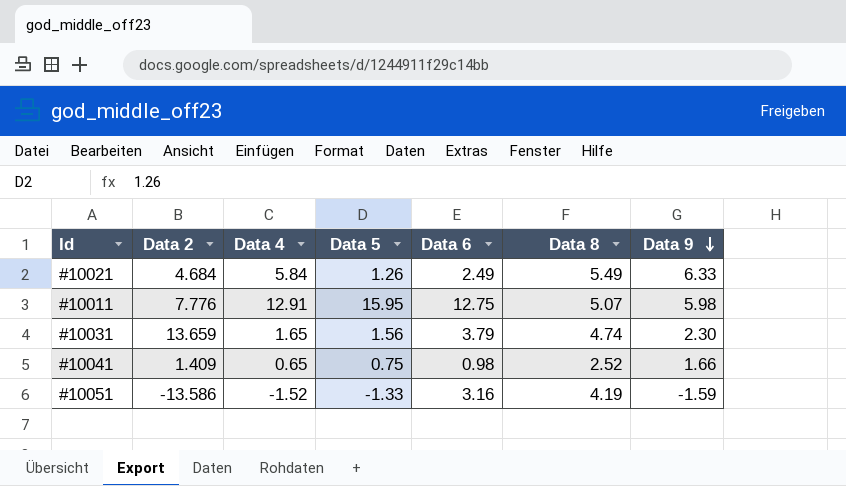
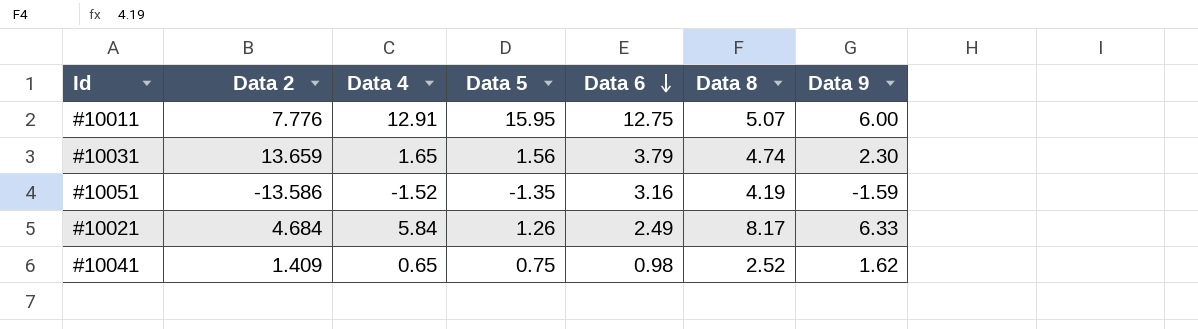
row order: Data 9 descending -> Data 6 descending
#10011 | Data 9: 5.98 -> 6.00
#10051 | Data 5: -1.33 -> -1.35
#10021 | Data 8: 5.49 -> 8.17
#10041 | Data 9: 1.66 -> 1.62

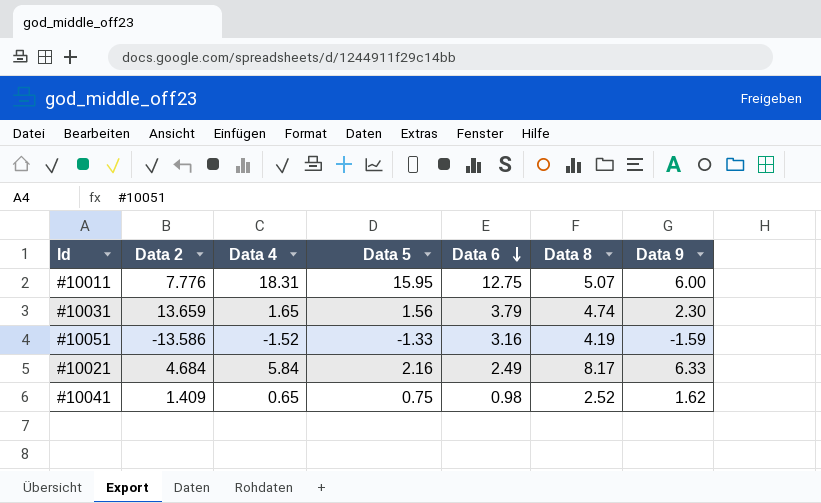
#10011 | Data 4: 12.91 -> 18.31
#10051 | Data 5: -1.35 -> -1.33
#10021 | Data 5: 1.26 -> 2.16

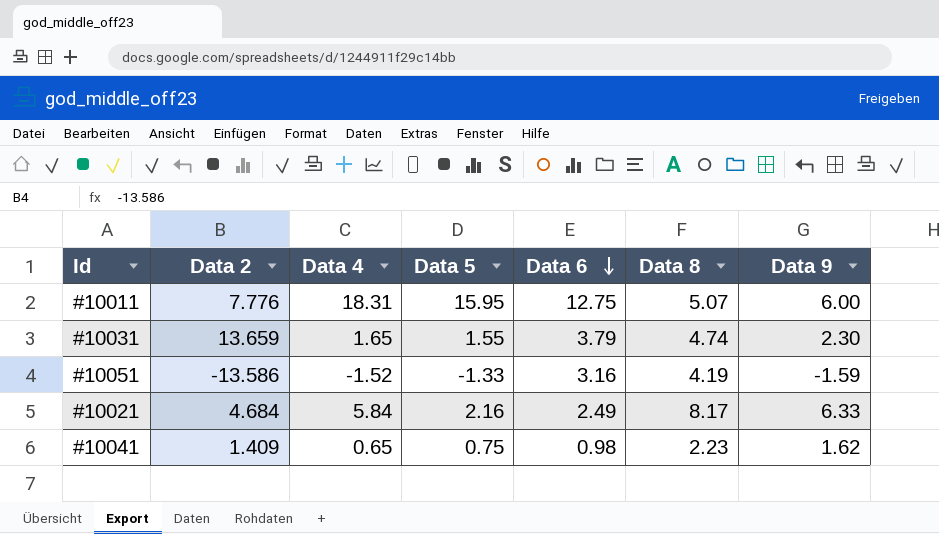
#10031 | Data 5: 1.56 -> 1.55
#10041 | Data 8: 2.52 -> 2.23

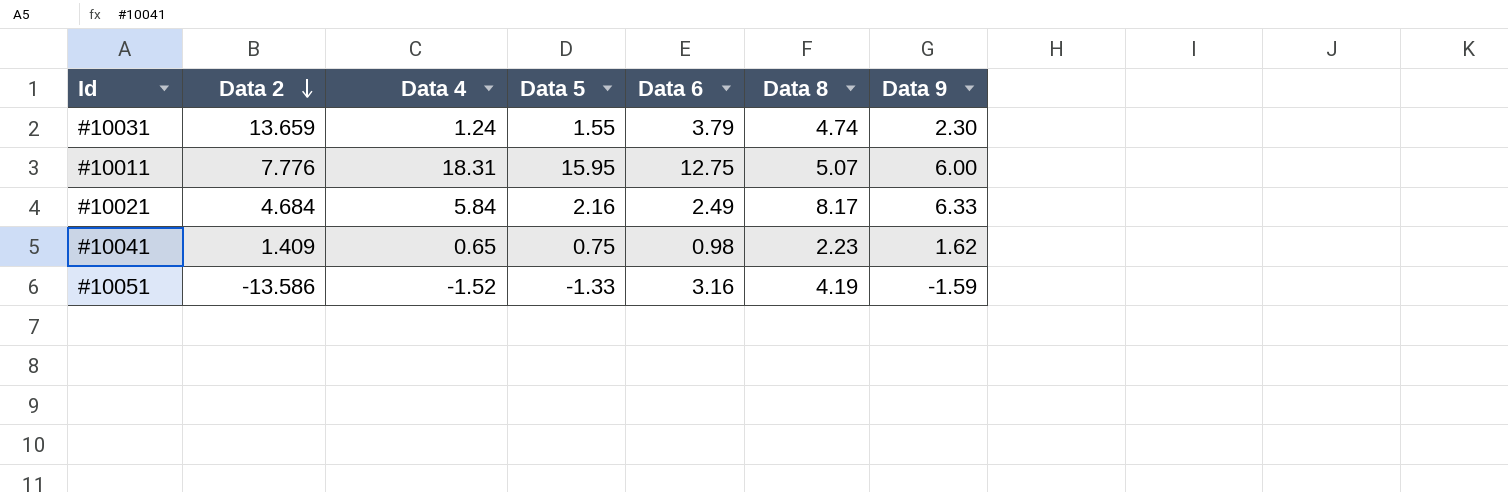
row order: Data 6 descending -> Data 2 descending
#10031 | Data 4: 1.65 -> 1.24

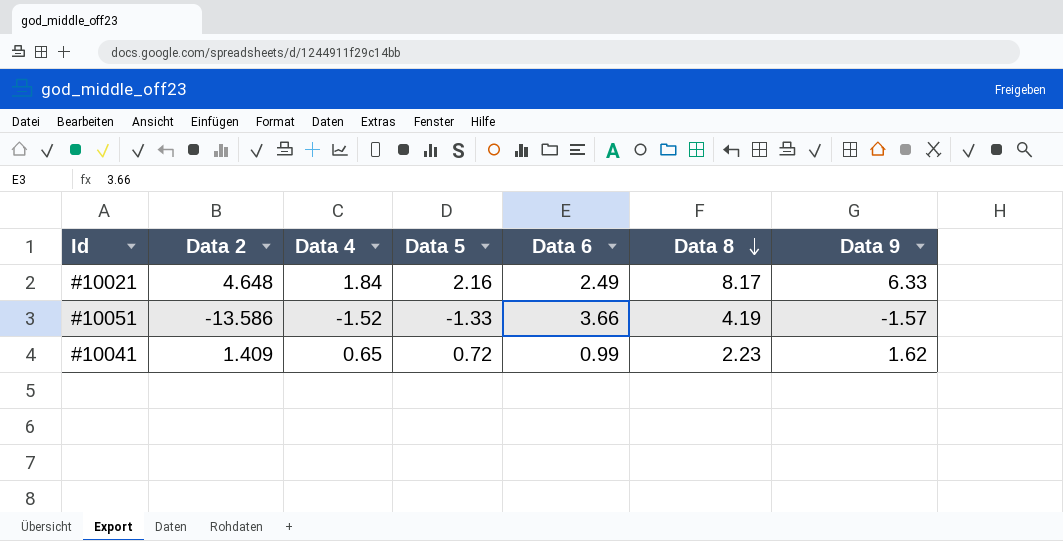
row order: Data 2 descending -> Data 8 descending
row #10031: 13.659 | 1.24 | 1.55 | 3.79 | 4.74 | 2.30 -> none
row #10011: 7.776 | 18.31 | 15.95 | 12.75 | 5.07 | 6.00 -> none
#10021 | Data 2: 4.684 -> 4.648
#10021 | Data 4: 5.84 -> 1.84
#10051 | Data 6: 3.16 -> 3.66
#10051 | Data 9: -1.59 -> -1.57
#10041 | Data 5: 0.75 -> 0.72
#10041 | Data 6: 0.98 -> 0.99

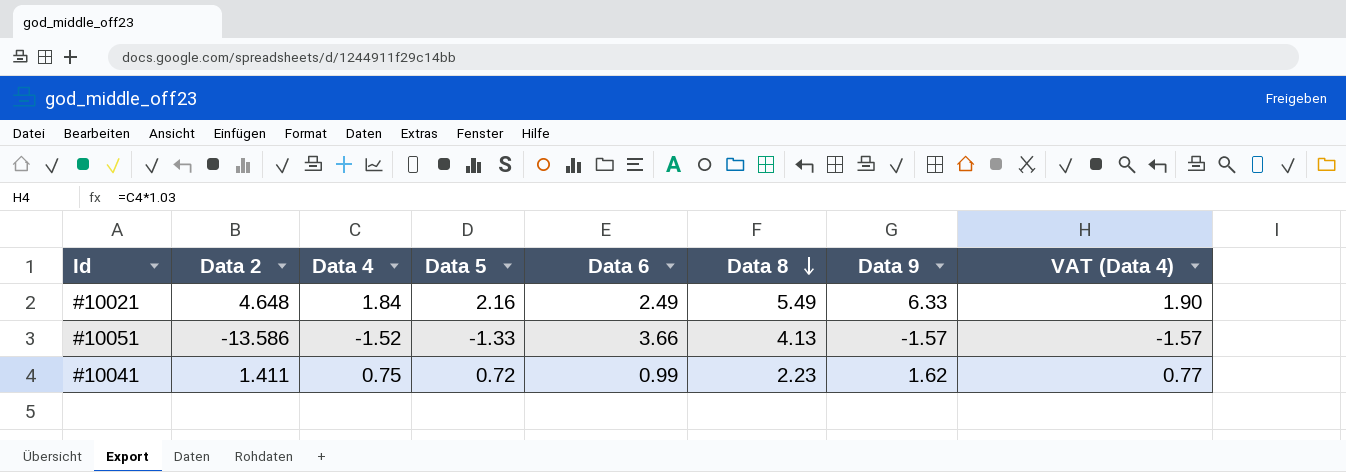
column VAT (Data 4) | formula: none -> [Data 4] * 1.03
#10021 | Data 8: 8.17 -> 5.49
#10051 | Data 8: 4.19 -> 4.13
#10041 | Data 2: 1.409 -> 1.411
#10041 | Data 4: 0.65 -> 0.75

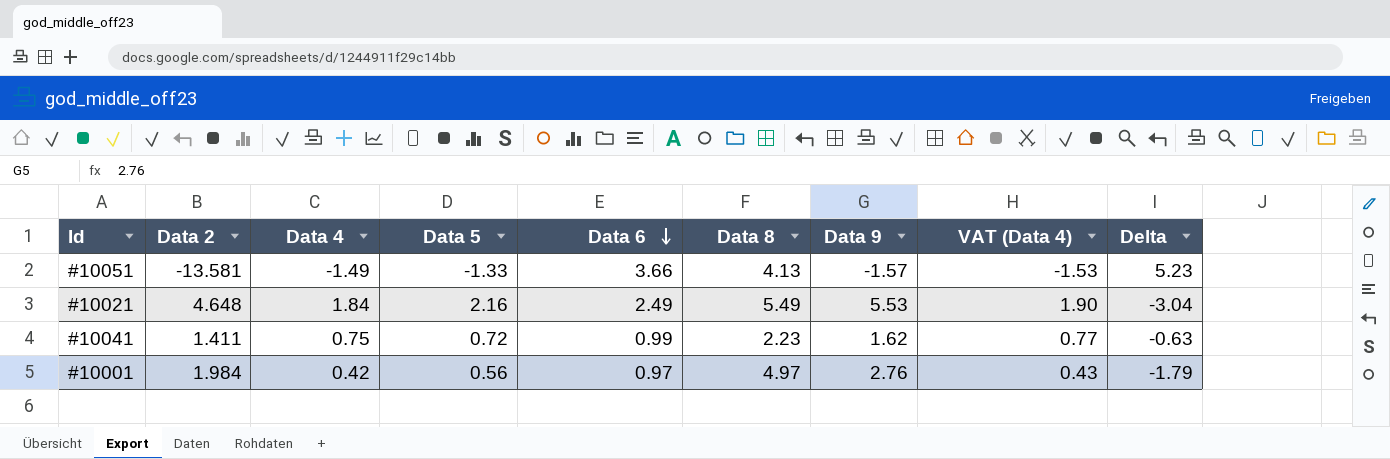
row order: Data 8 descending -> Data 6 descending
column Delta | formula: none -> [Data 6] - [Data 9]
#10051 | Data 2: -13.586 -> -13.581
#10051 | Data 4: -1.52 -> -1.49
#10051 | VAT (Data 4): -1.57 -> -1.53
#10021 | Data 9: 6.33 -> 5.53
row #10001: none -> 1.984 | 0.42 | 0.56 | 0.97 | 4.97 | 2.76 | 0.43 | -1.79

